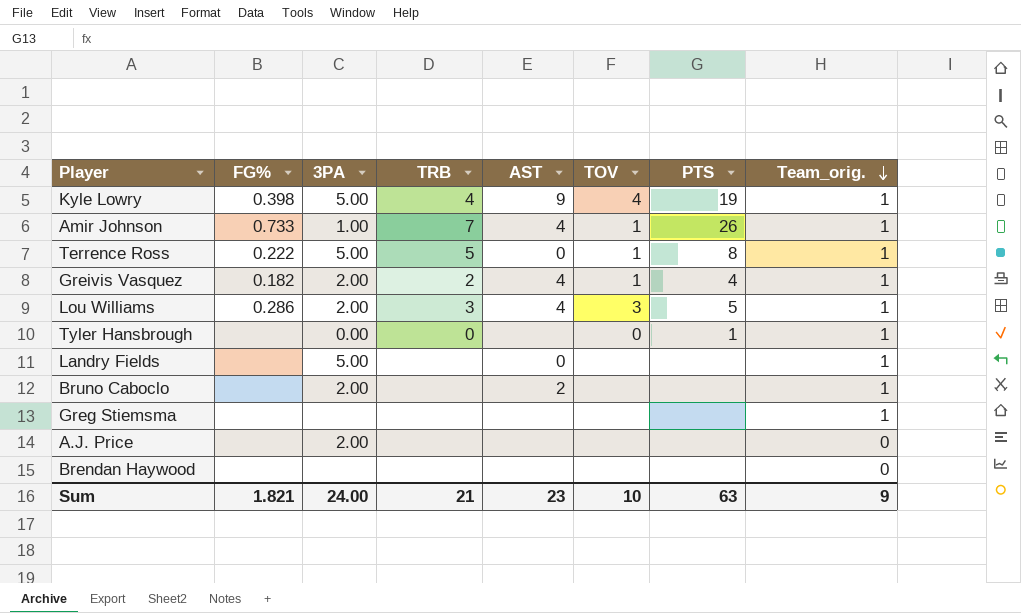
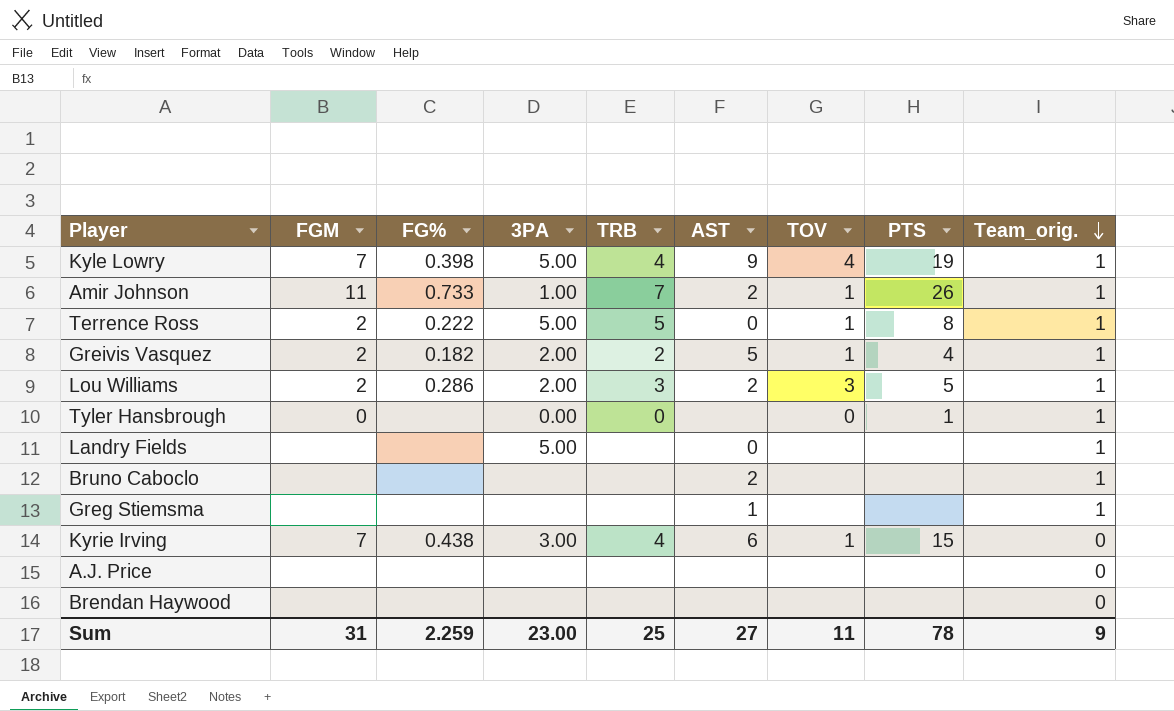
column FGM | position: none -> 2
Amir Johnson | AST: 4 -> 2
Greivis Vasquez | AST: 4 -> 5
Lou Williams | AST: 4 -> 2
Bruno Caboclo | 3PA: 2.00 -> none
Greg Stiemsma | AST: none -> 1
row Kyrie Irving: none -> 7 | 0.438 | 3.00 | 4 | 6 | 1 | 15 | 0
A.J. Price | 3PA: 2.00 -> none
Sum | FG%: 1.821 -> 2.259
Sum | 3PA: 24.00 -> 23.00
Sum | TRB: 21 -> 25
Sum | AST: 23 -> 27
Sum | TOV: 10 -> 11
Sum | PTS: 63 -> 78

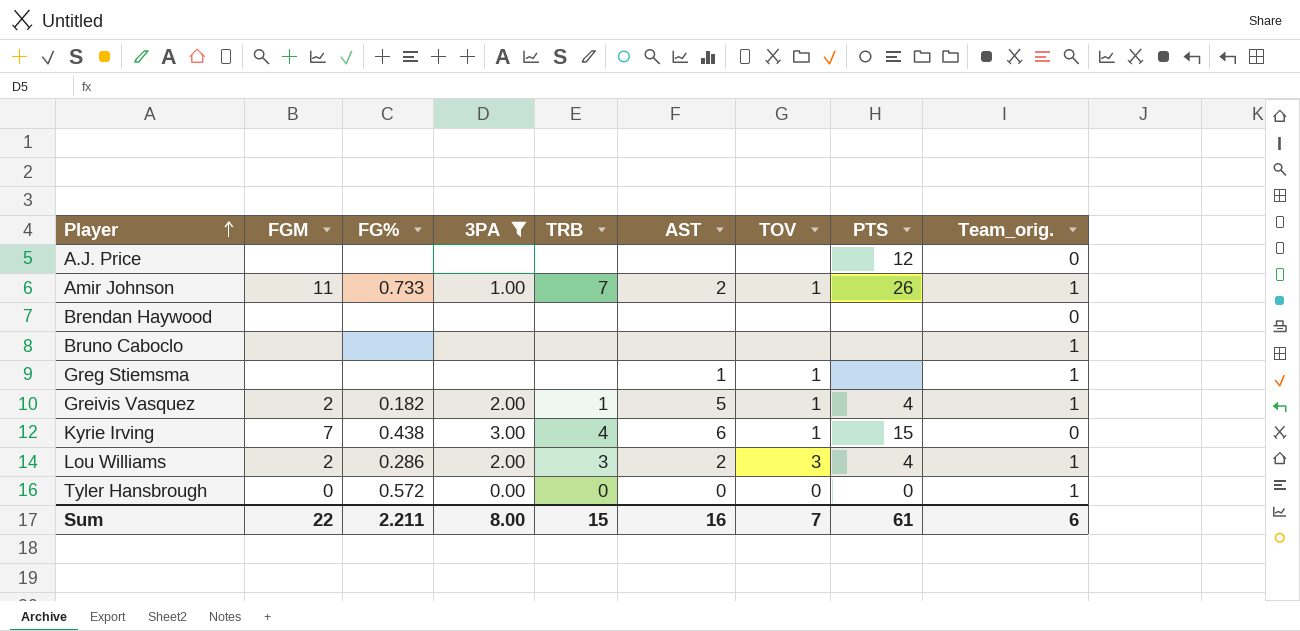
filter: none -> 3PA != 5.00
row order: Team_orig. descending -> Player ascending
A.J. Price | PTS: none -> 12
Bruno Caboclo | AST: 2 -> none
Greg Stiemsma | TOV: none -> 1
Greivis Vasquez | TRB: 2 -> 1
Lou Williams | PTS: 5 -> 4
Tyler Hansbrough | FG%: none -> 0.572
Tyler Hansbrough | AST: none -> 0
Tyler Hansbrough | PTS: 1 -> 0
Sum | FGM: 31 -> 22
Sum | FG%: 2.259 -> 2.211
Sum | 3PA: 23.00 -> 8.00
Sum | TRB: 25 -> 15
Sum | AST: 27 -> 16
Sum | TOV: 11 -> 7
Sum | PTS: 78 -> 61
Sum | Team_orig.: 9 -> 6

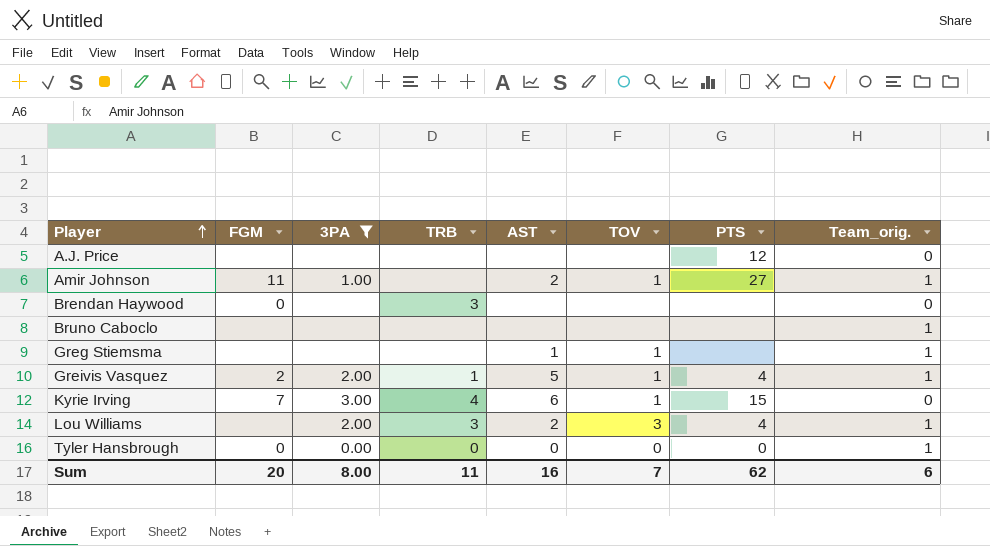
column FG% | position: 3 -> none
Amir Johnson | TRB: 7 -> none
Amir Johnson | PTS: 26 -> 27
Brendan Haywood | FGM: none -> 0
Brendan Haywood | TRB: none -> 3
Lou Williams | FGM: 2 -> none
Sum | FGM: 22 -> 20
Sum | TRB: 15 -> 11
Sum | PTS: 61 -> 62

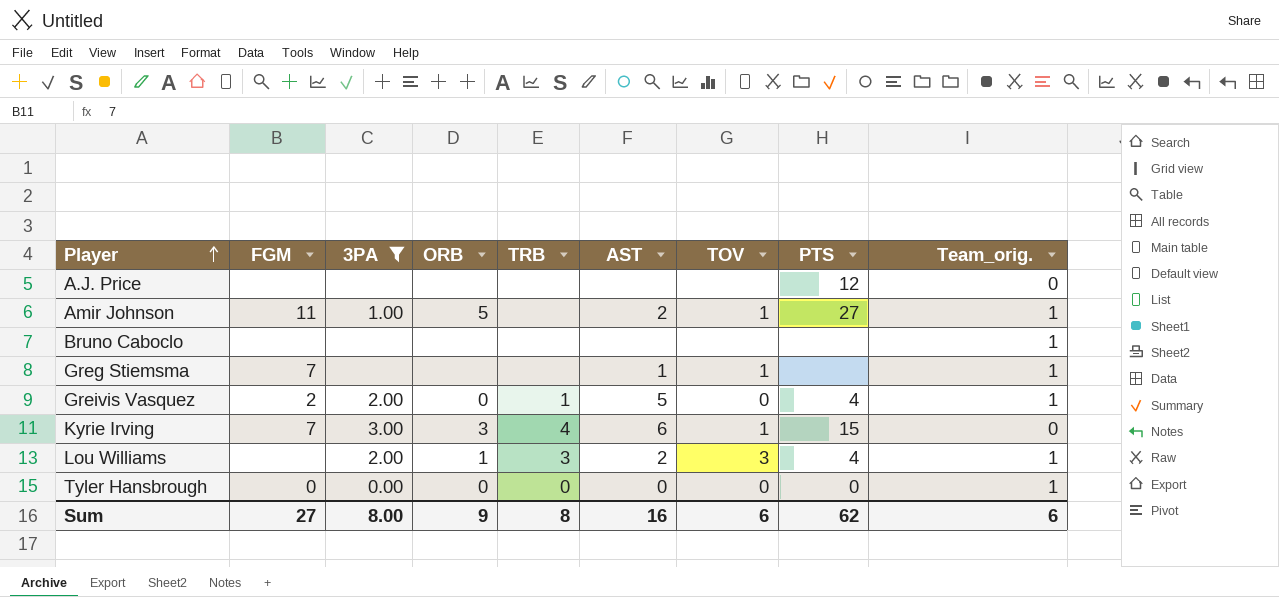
column ORB | position: none -> 4
row Brendan Haywood: 0 | none | 3 | none | none | none | 0 -> none
Greg Stiemsma | FGM: none -> 7
Greivis Vasquez | TOV: 1 -> 0
Sum | FGM: 20 -> 27
Sum | TRB: 11 -> 8
Sum | TOV: 7 -> 6

